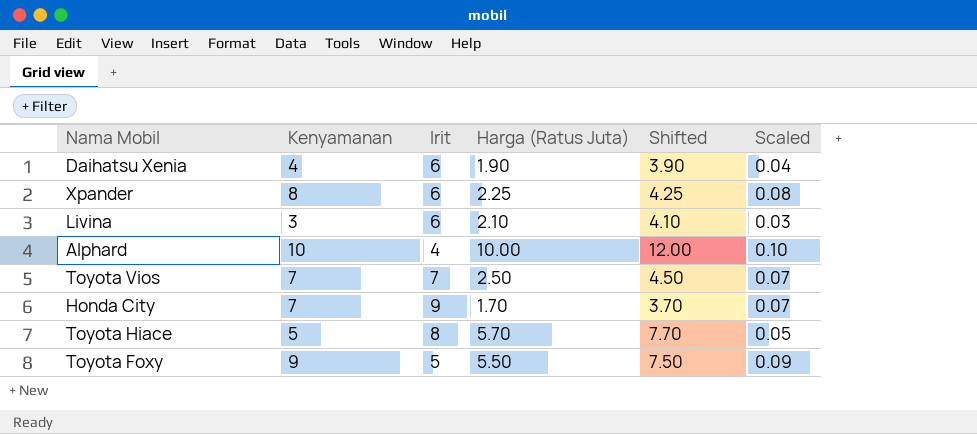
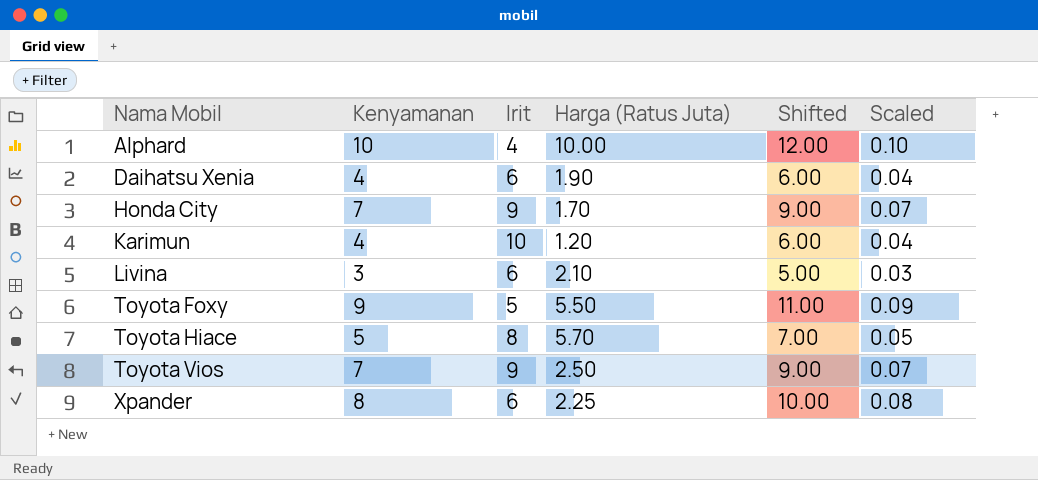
row order: none -> Nama Mobil ascending
column Shifted | formula: [Harga (Ratus Juta)] + 2 -> [Kenyamanan] + 2
row Karimun: none -> 4 | 10 | 1.20 | 6.00 | 0.04
Toyota Vios | Irit: 7 -> 9

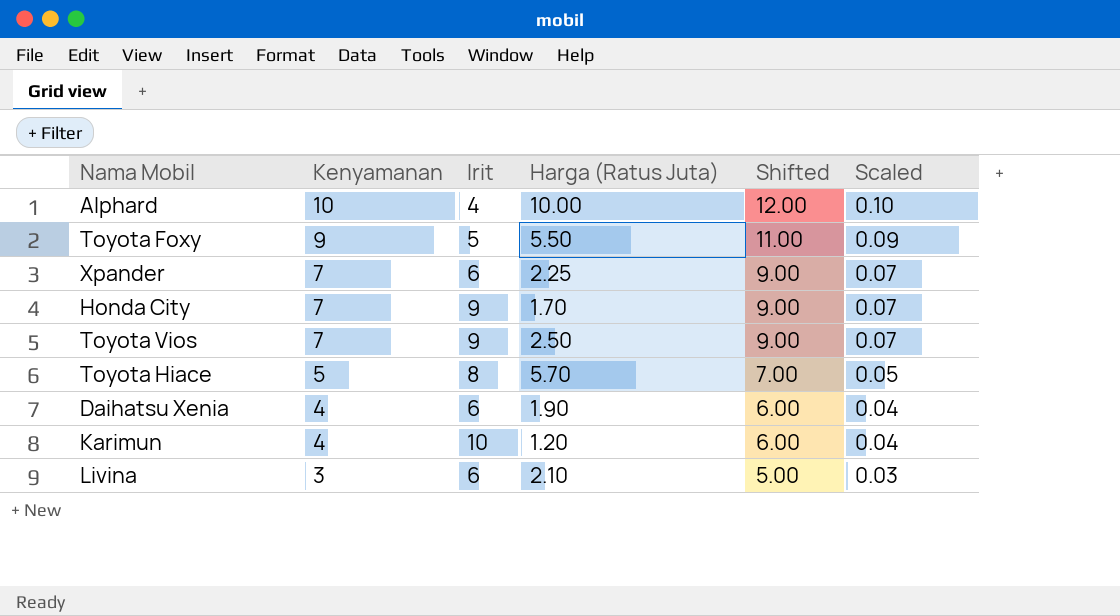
row order: Nama Mobil ascending -> Kenyamanan descending
Xpander | Kenyamanan: 8 -> 7
Xpander | Shifted: 10.00 -> 9.00
Xpander | Scaled: 0.08 -> 0.07

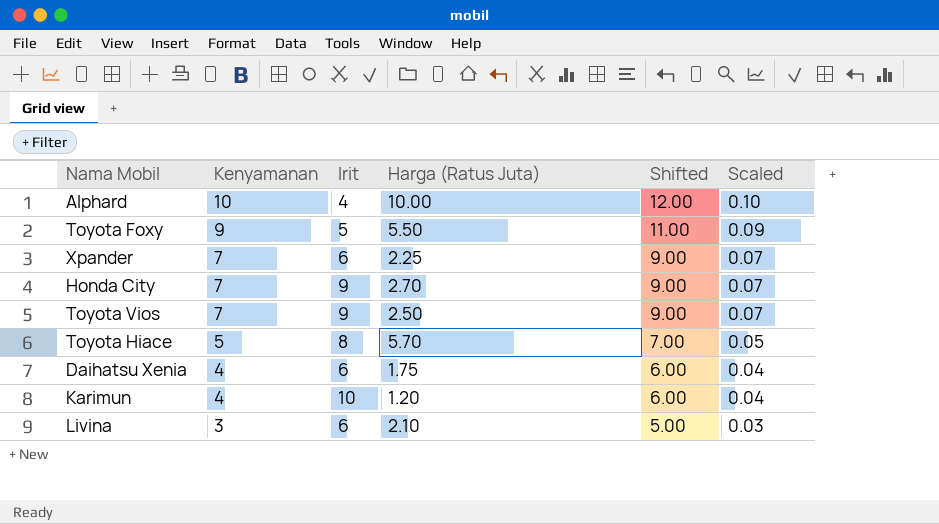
Honda City | Harga (Ratus Juta): 1.70 -> 2.70
Daihatsu Xenia | Harga (Ratus Juta): 1.90 -> 1.75

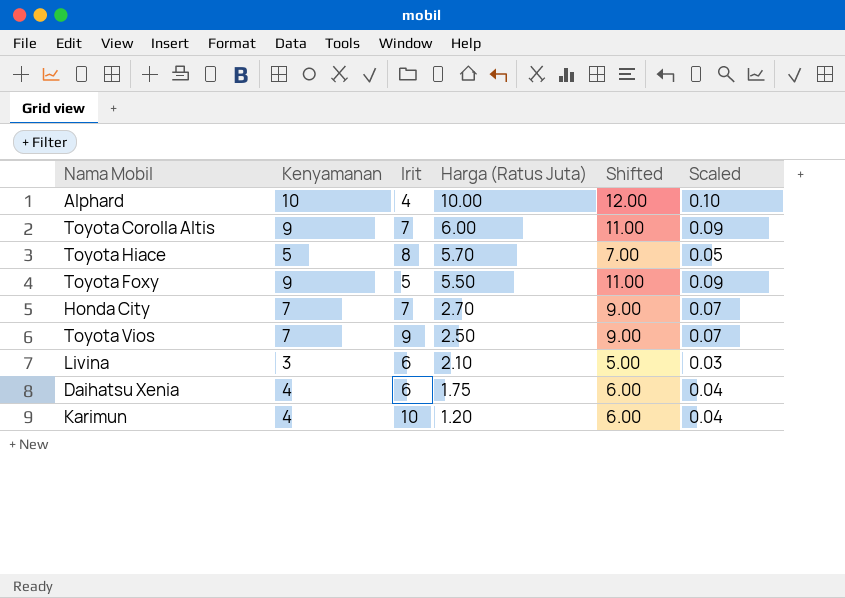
row order: Kenyamanan descending -> Harga (Ratus Juta) descending
row Xpander: 7 | 6 | 2.25 | 9.00 | 0.07 -> none
row Toyota Corolla Altis: none -> 9 | 7 | 6.00 | 11.00 | 0.09
Honda City | Irit: 9 -> 7

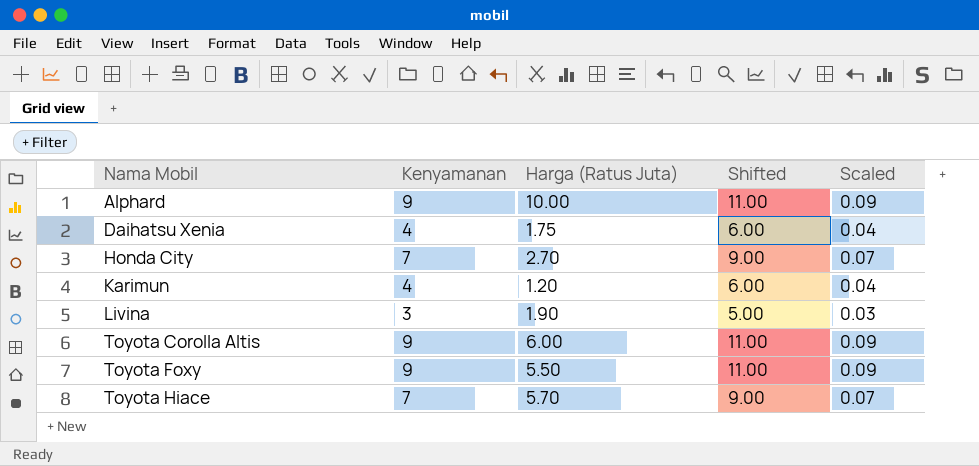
row order: Harga (Ratus Juta) descending -> Nama Mobil ascending
column Irit | position: 3 -> none
row Toyota Vios: 7 | 9 | 2.50 | 9.00 | 0.07 -> none
Alphard | Kenyamanan: 10 -> 9
Alphard | Shifted: 12.00 -> 11.00
Alphard | Scaled: 0.10 -> 0.09
Livina | Harga (Ratus Juta): 2.10 -> 1.90
Toyota Hiace | Kenyamanan: 5 -> 7
Toyota Hiace | Shifted: 7.00 -> 9.00
Toyota Hiace | Scaled: 0.05 -> 0.07

